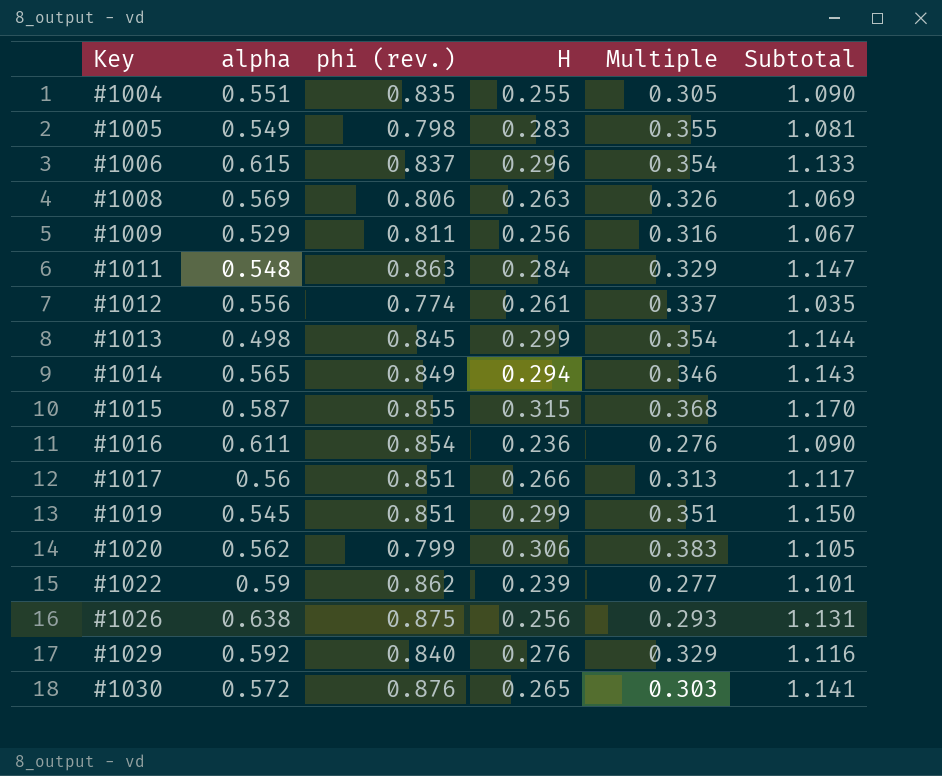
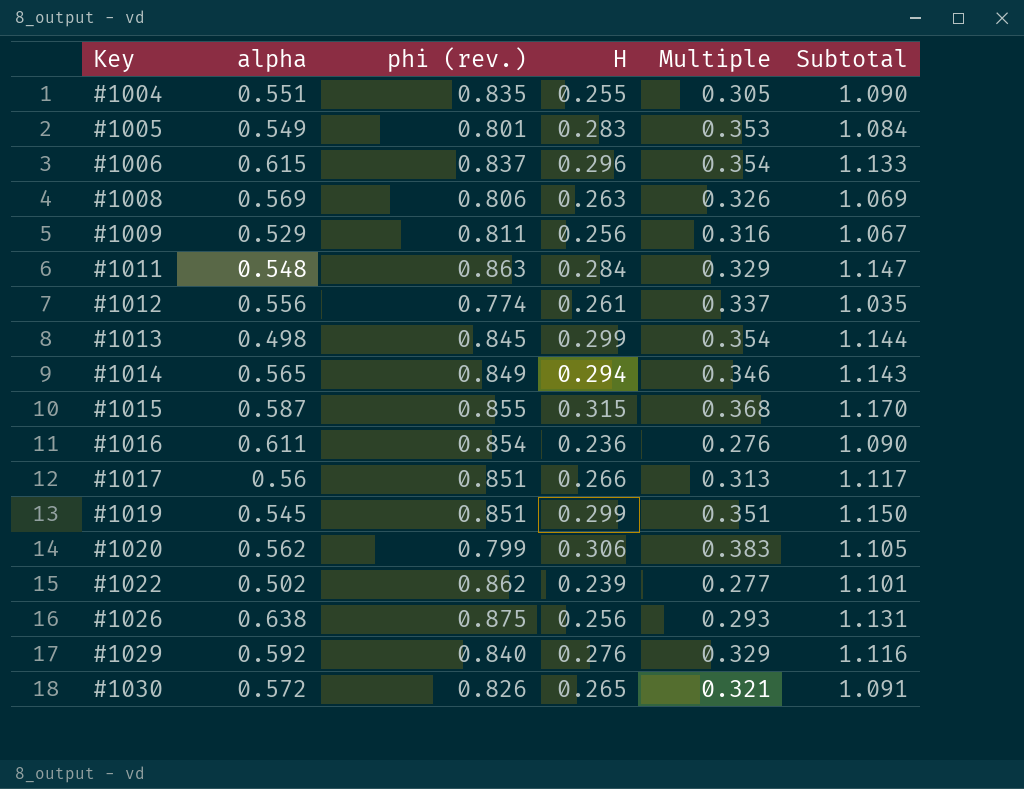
#1005 | phi (rev.): 0.798 -> 0.801
#1005 | Multiple: 0.355 -> 0.353
#1005 | Subtotal: 1.081 -> 1.084
#1022 | alpha: 0.59 -> 0.502
#1030 | phi (rev.): 0.876 -> 0.826
#1030 | Multiple: 0.303 -> 0.321
#1030 | Subtotal: 1.141 -> 1.091

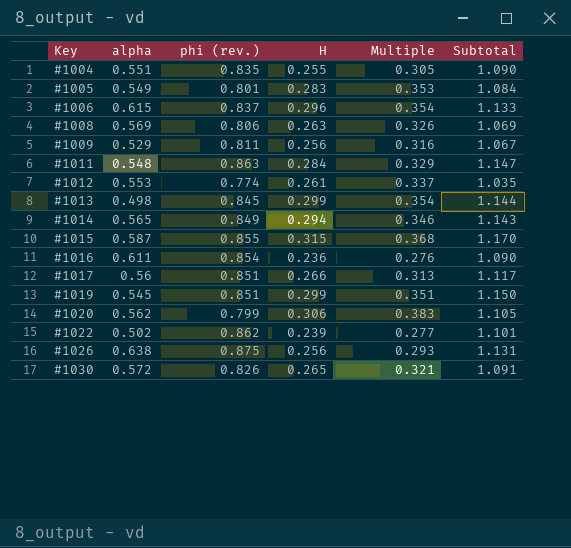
row #1029: 0.592 | 0.840 | 0.276 | 0.329 | 1.116 -> none
#1012 | alpha: 0.556 -> 0.553

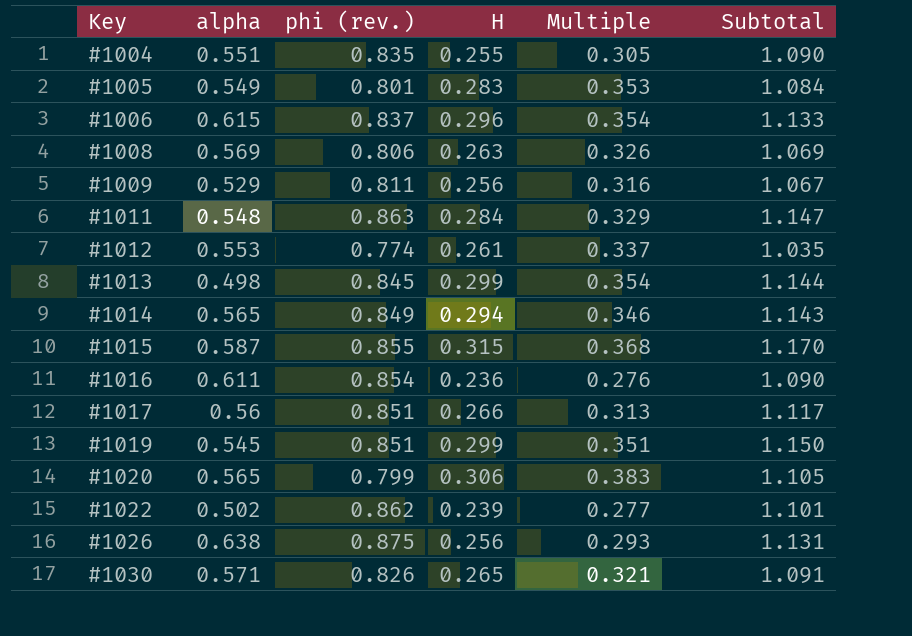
#1020 | alpha: 0.562 -> 0.565
#1030 | alpha: 0.572 -> 0.571

